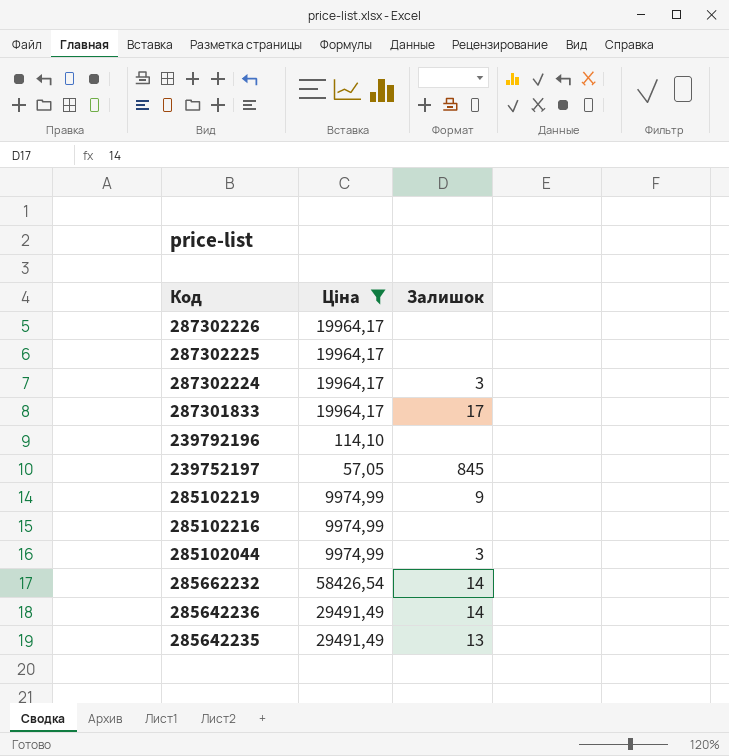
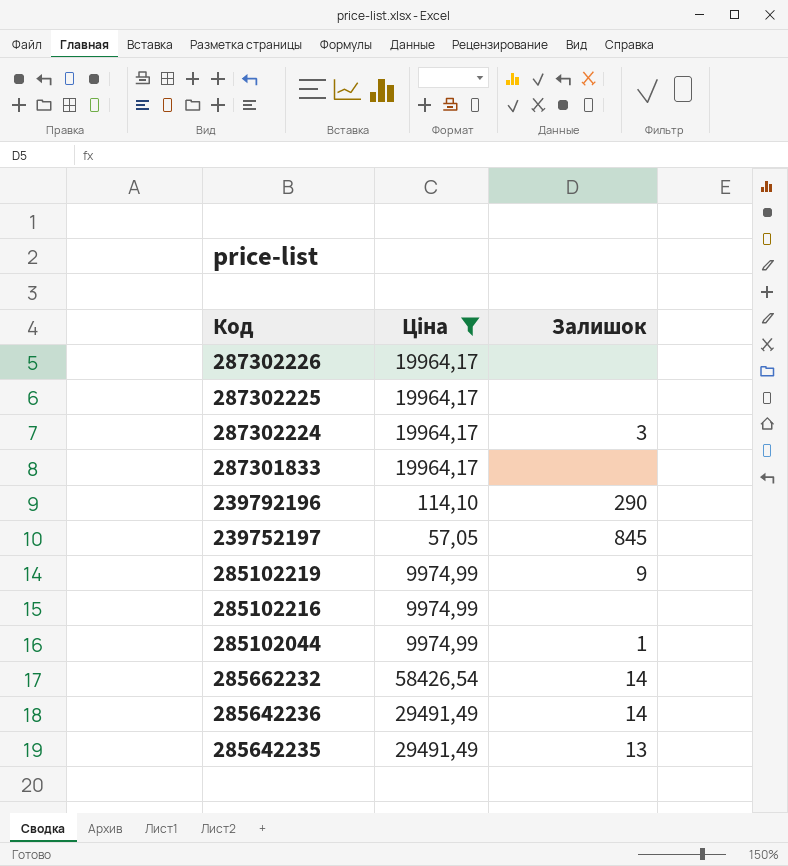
287301833 | Залишок: 17 -> none
239792196 | Залишок: none -> 290
285102044 | Залишок: 3 -> 1

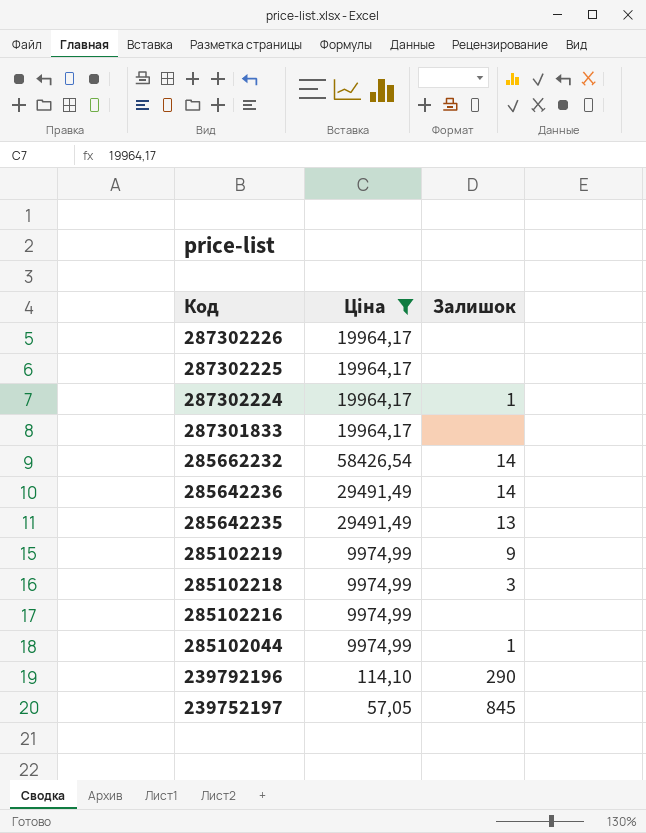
row order: none -> Код descending
287302224 | Залишок: 3 -> 1
row 285102218: none -> 9974,99 | 3

